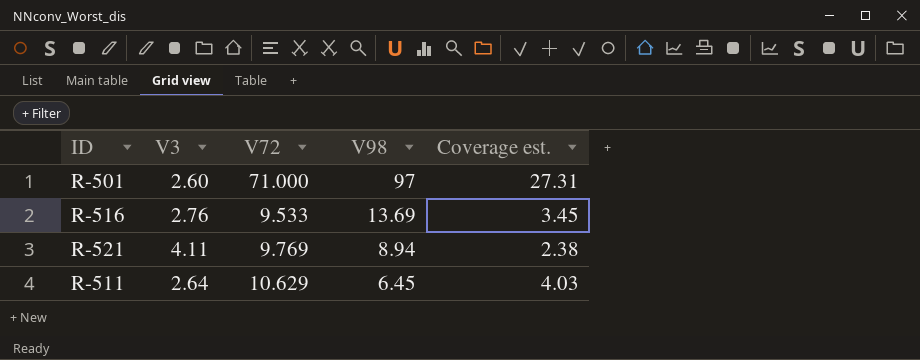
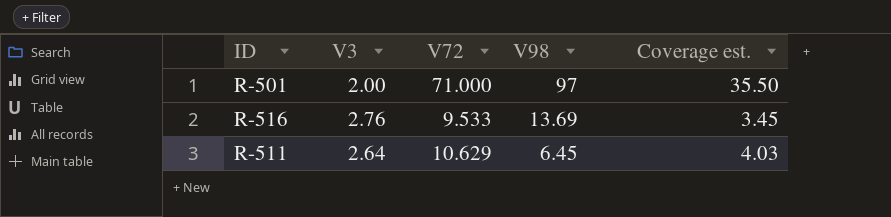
row R-521: 4.11 | 9.769 | 8.94 | 2.38 -> none
R-501 | V3: 2.60 -> 2.00
R-501 | Coverage est.: 27.31 -> 35.50

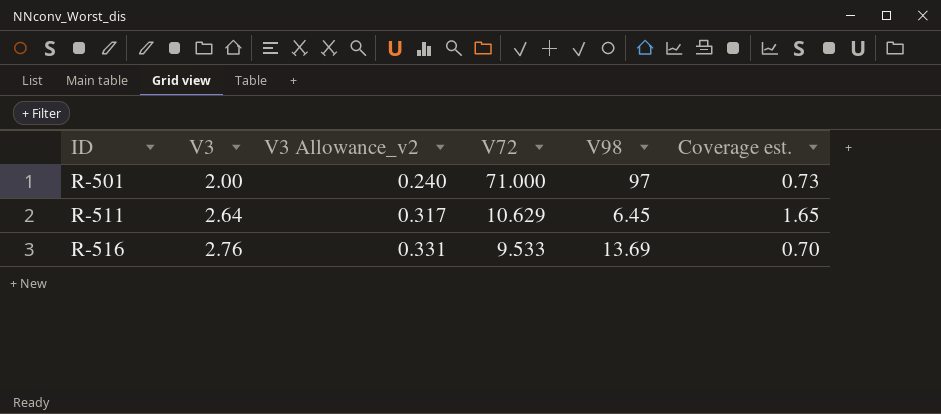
row order: V98 descending -> ID ascending
column V3 Allowance_v2 | formula: none -> [V3] * 0.12
column Coverage est. | formula: [V72] / [V3] -> [V72] / [V98]

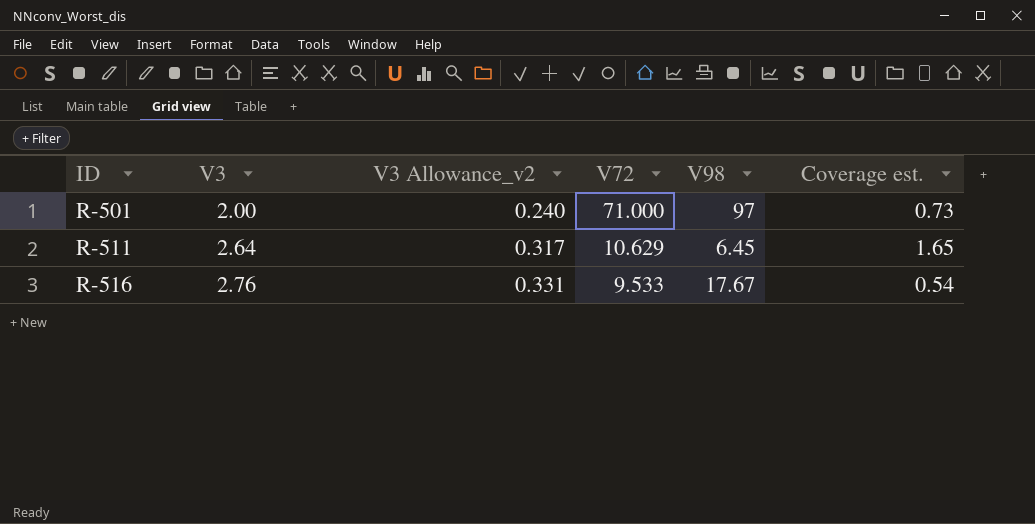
R-516 | V98: 13.69 -> 17.67
R-516 | Coverage est.: 0.70 -> 0.54

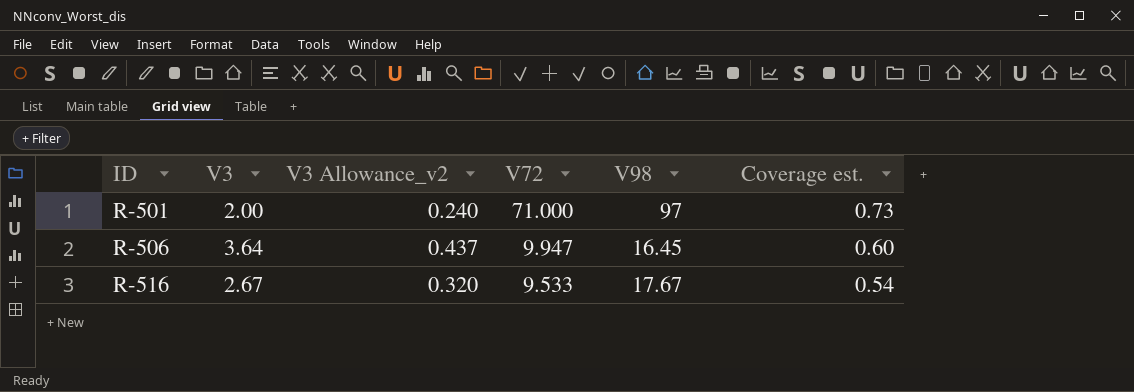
row R-511: 2.64 | 0.317 | 10.629 | 6.45 | 1.65 -> none
row R-506: none -> 3.64 | 0.437 | 9.947 | 16.45 | 0.60
R-516 | V3: 2.76 -> 2.67
R-516 | V3 Allowance_v2: 0.331 -> 0.320

